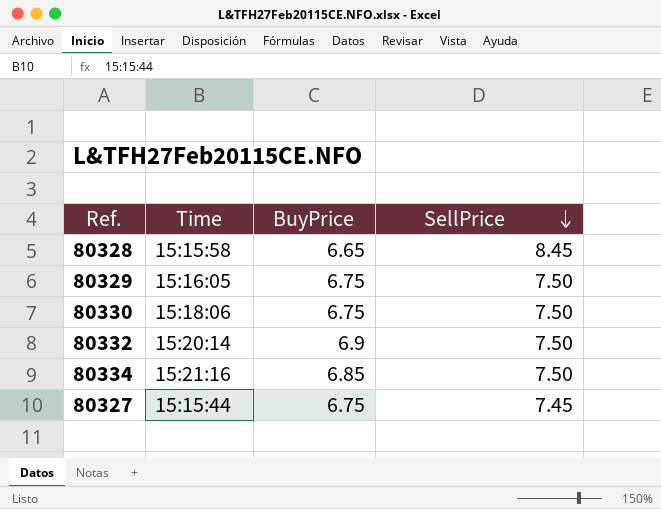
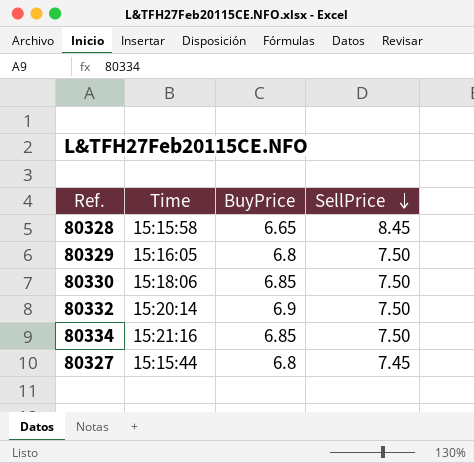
80329 | BuyPrice: 6.75 -> 6.8
80330 | BuyPrice: 6.75 -> 6.85
80327 | BuyPrice: 6.75 -> 6.8

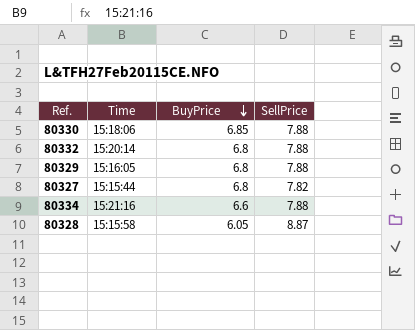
row order: SellPrice descending -> BuyPrice descending
80330 | SellPrice: 7.50 -> 7.88
80332 | BuyPrice: 6.9 -> 6.8
80332 | SellPrice: 7.50 -> 7.88
80329 | SellPrice: 7.50 -> 7.88
80327 | SellPrice: 7.45 -> 7.82
80334 | BuyPrice: 6.85 -> 6.6
80334 | SellPrice: 7.50 -> 7.88
80328 | BuyPrice: 6.65 -> 6.05
80328 | SellPrice: 8.45 -> 8.87

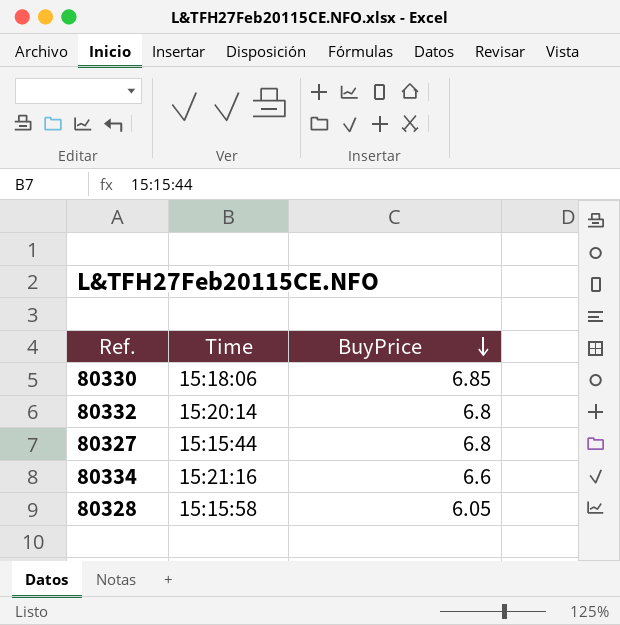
column SellPrice | position: 4 -> none
row 80329: 15:16:05 | 6.8 | 7.88 -> none

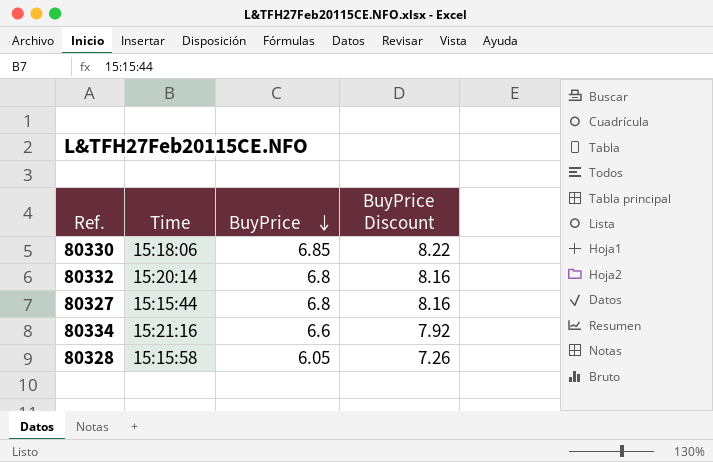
column BuyPrice Discount | formula: none -> [BuyPrice] * 1.2

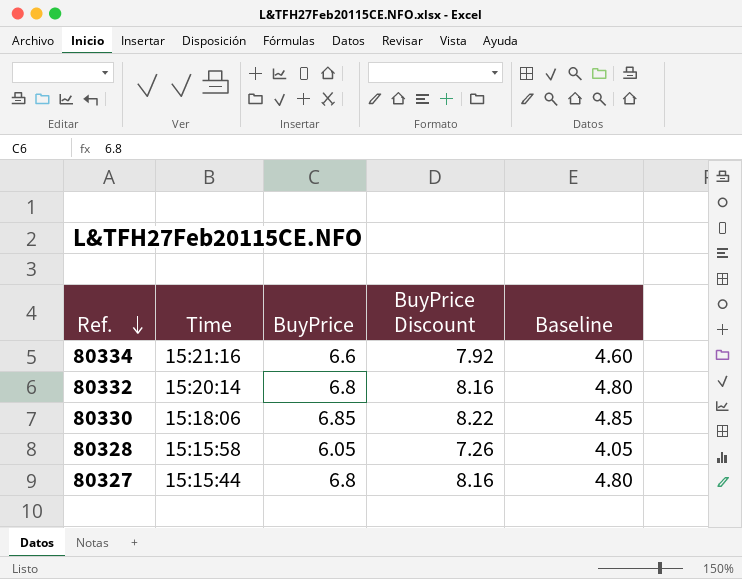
row order: BuyPrice descending -> Ref. descending
column Baseline | formula: none -> [BuyPrice] - 2

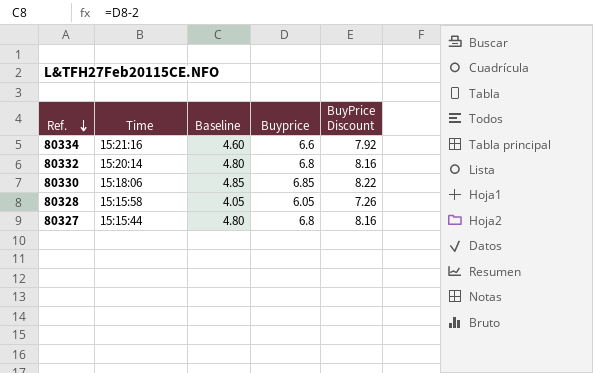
column Baseline | position: 5 -> 3
column name: BuyPrice -> Buyprice

